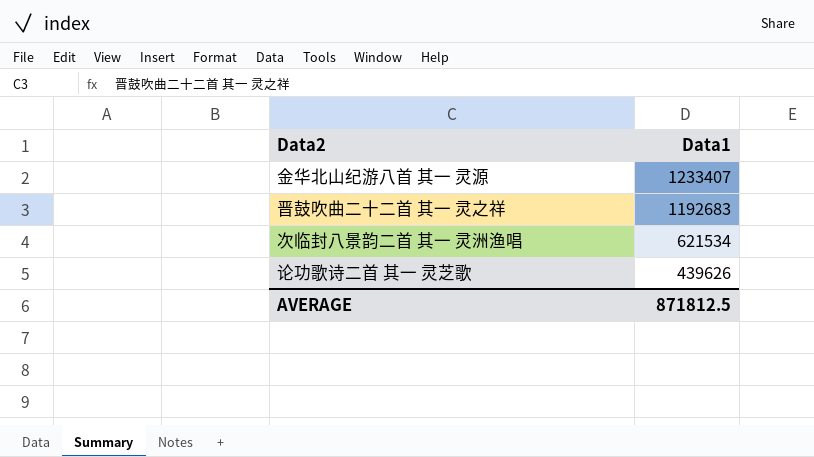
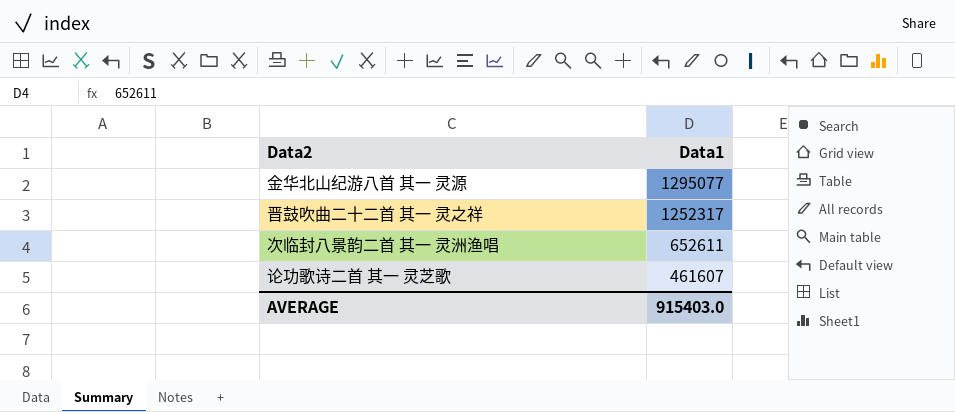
金华北山纪游八首 其一 灵源 | Data1: 1233407 -> 1295077
晋鼓吹曲二十二首 其一 灵之祥 | Data1: 1192683 -> 1252317
次临封八景韵二首 其一 灵洲渔唱 | Data1: 621534 -> 652611
论功歌诗二首 其一 灵芝歌 | Data1: 439626 -> 461607
AVERAGE | Data1: 871812.5 -> 915403.0

